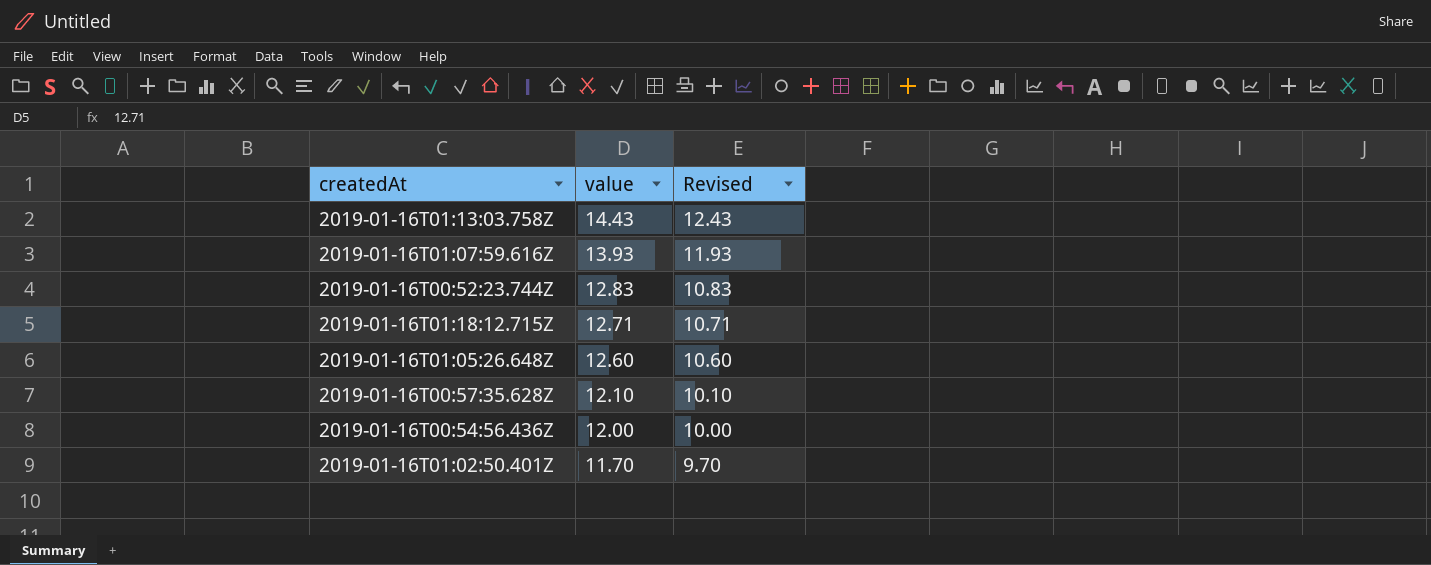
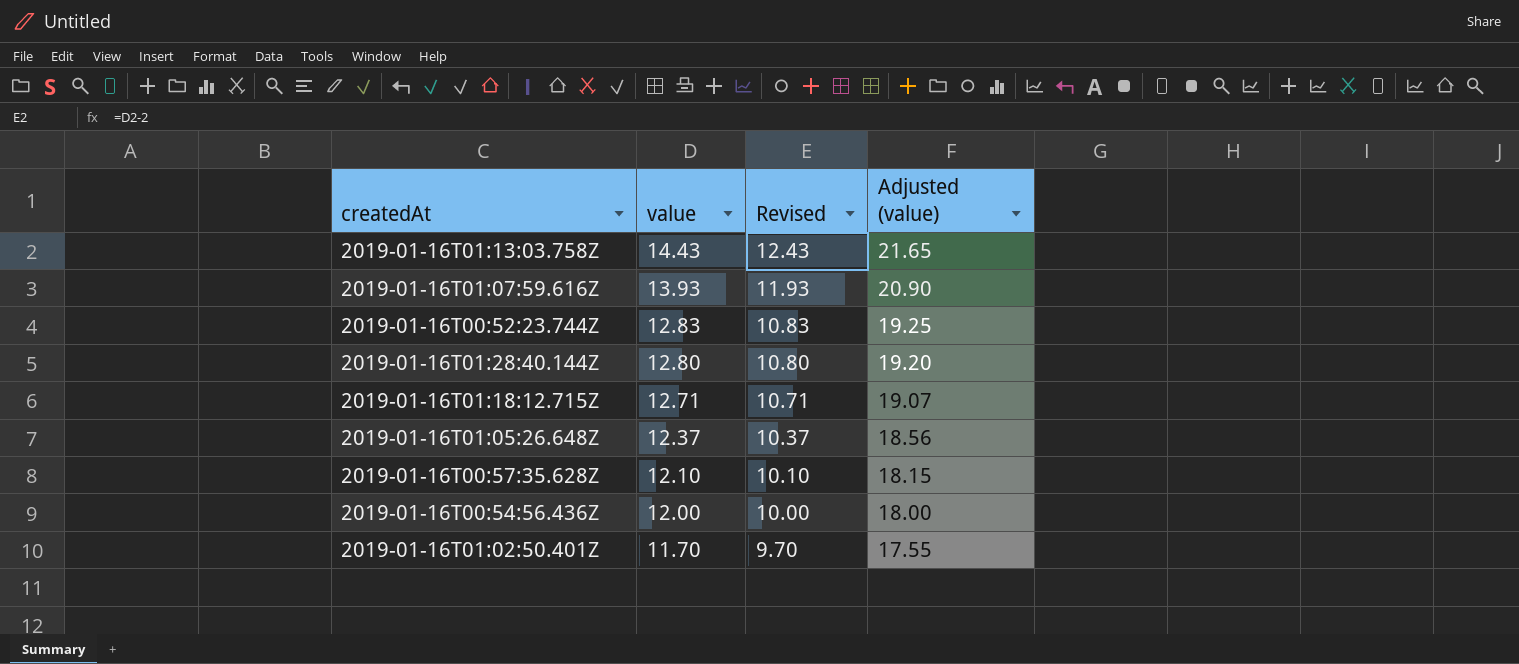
column Adjusted (value) | formula: none -> [value] * 1.5
row 2019-01-16T01:28:40.144Z: none -> 12.80 | 10.80 | 19.20
2019-01-16T01:05:26.648Z | value: 12.60 -> 12.37
2019-01-16T01:05:26.648Z | Revised: 10.60 -> 10.37

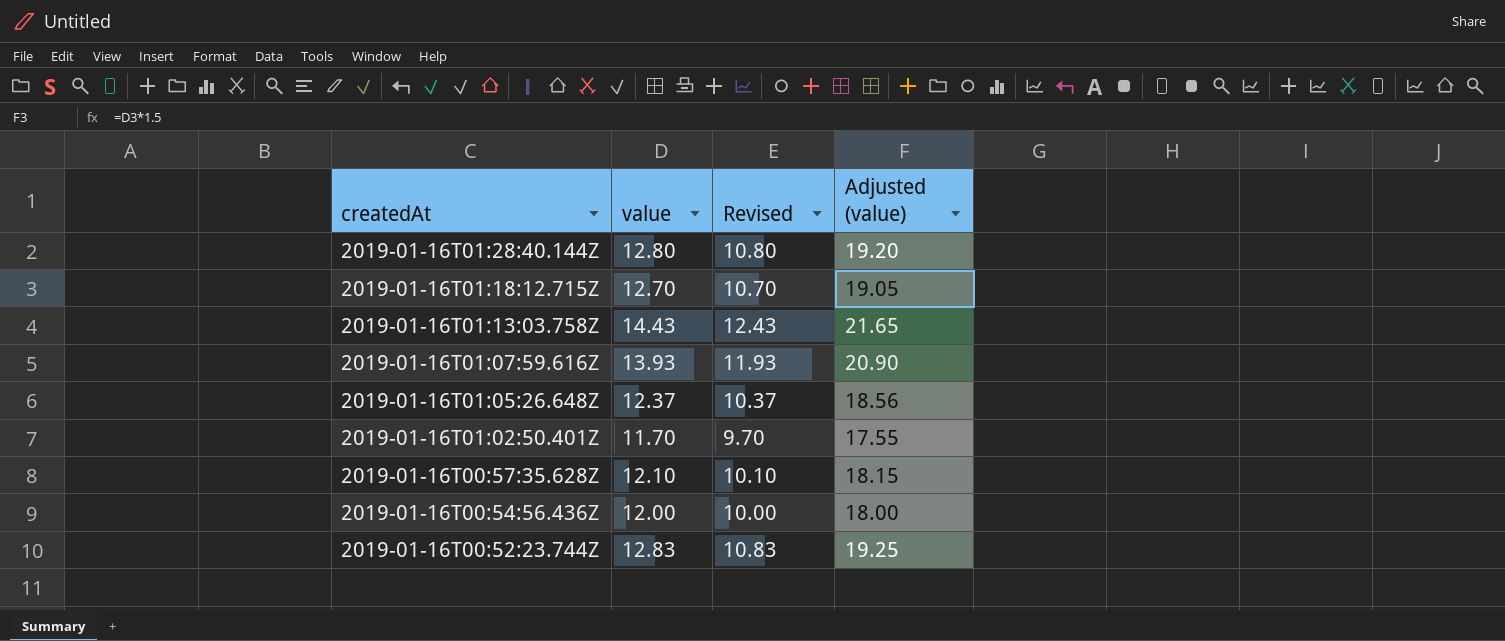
row order: value descending -> createdAt descending
2019-01-16T01:18:12.715Z | value: 12.71 -> 12.70
2019-01-16T01:18:12.715Z | Revised: 10.71 -> 10.70
2019-01-16T01:18:12.715Z | Adjusted (value): 19.07 -> 19.05

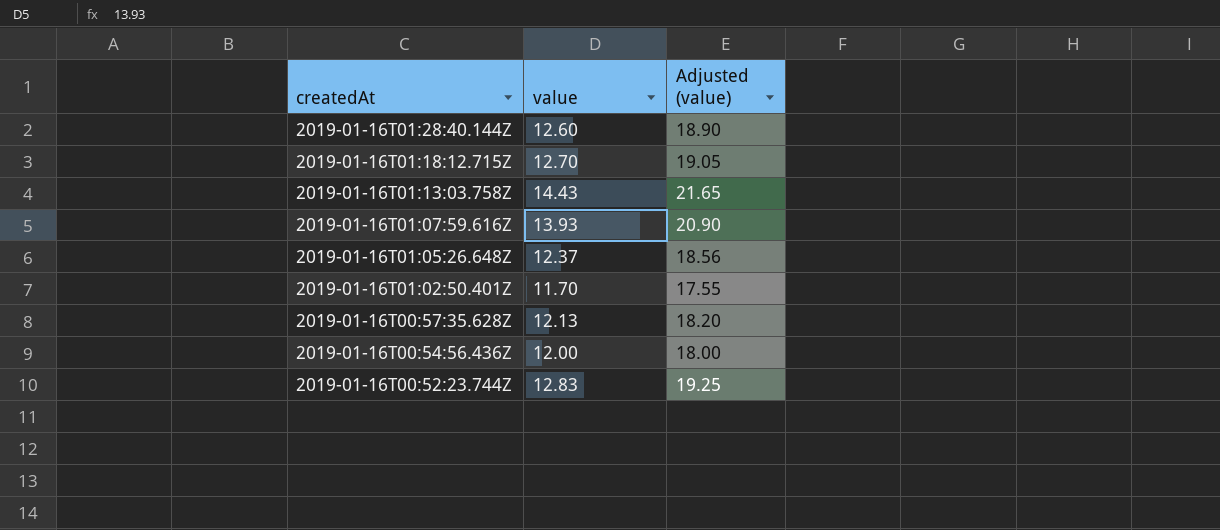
column Revised | formula: [value] - 2 -> none
2019-01-16T01:28:40.144Z | value: 12.80 -> 12.60
2019-01-16T01:28:40.144Z | Adjusted (value): 19.20 -> 18.90
2019-01-16T00:57:35.628Z | value: 12.10 -> 12.13
2019-01-16T00:57:35.628Z | Adjusted (value): 18.15 -> 18.20

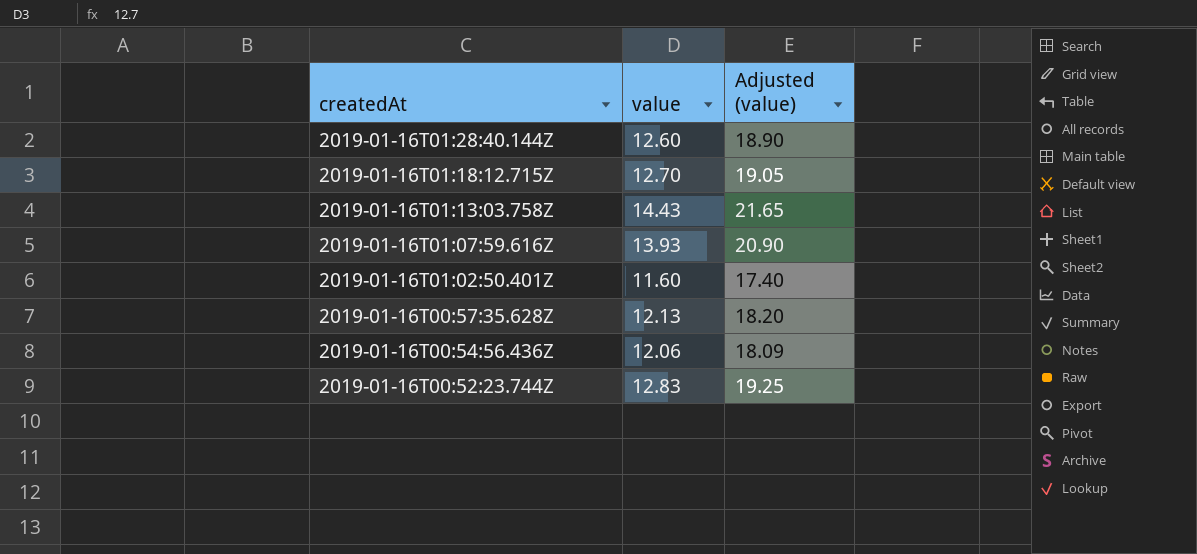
row 2019-01-16T01:05:26.648Z: 12.37 | 18.56 -> none
2019-01-16T01:02:50.401Z | value: 11.70 -> 11.60
2019-01-16T01:02:50.401Z | Adjusted (value): 17.55 -> 17.40
2019-01-16T00:54:56.436Z | value: 12.00 -> 12.06
2019-01-16T00:54:56.436Z | Adjusted (value): 18.00 -> 18.09

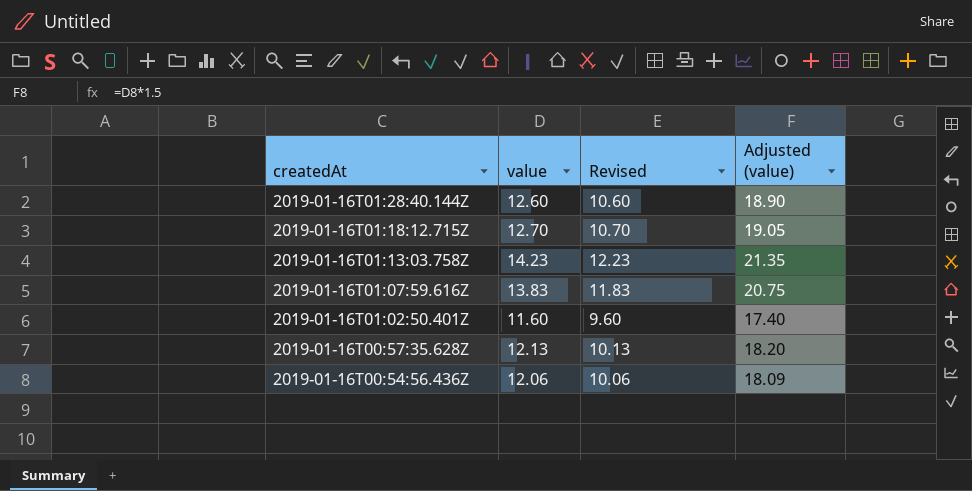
column Revised | formula: none -> [value] - 2
row 2019-01-16T00:52:23.744Z: 12.83 | 19.25 -> none
2019-01-16T01:13:03.758Z | value: 14.43 -> 14.23
2019-01-16T01:13:03.758Z | Adjusted (value): 21.65 -> 21.35
2019-01-16T01:07:59.616Z | value: 13.93 -> 13.83
2019-01-16T01:07:59.616Z | Adjusted (value): 20.90 -> 20.75

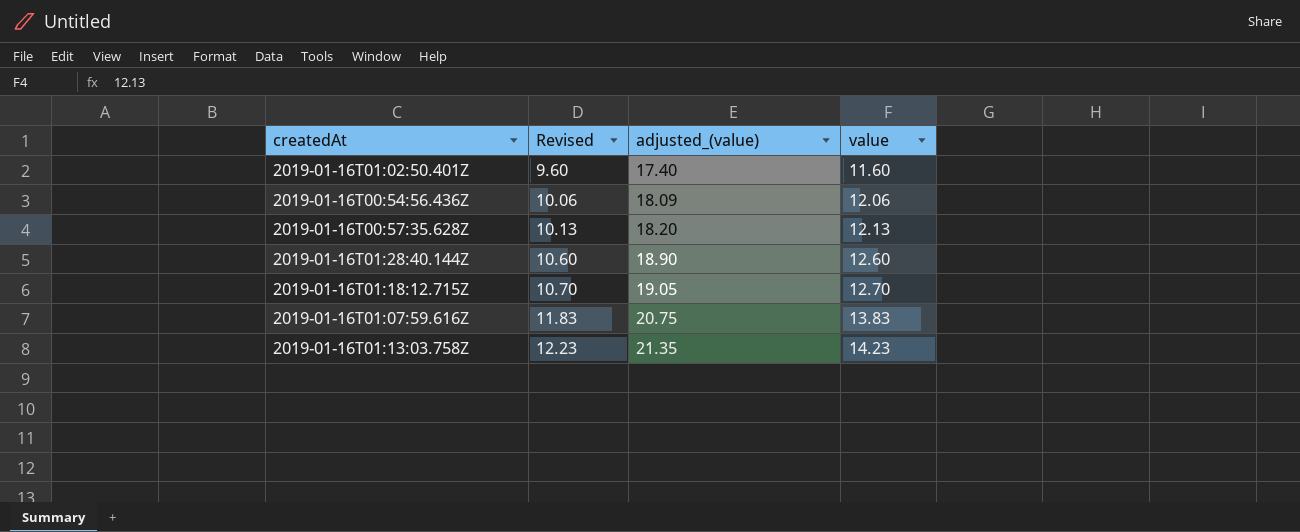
row order: createdAt descending -> Revised ascending
column name: Adjusted (value) -> adjusted_(value)
column value | position: 2 -> 4

